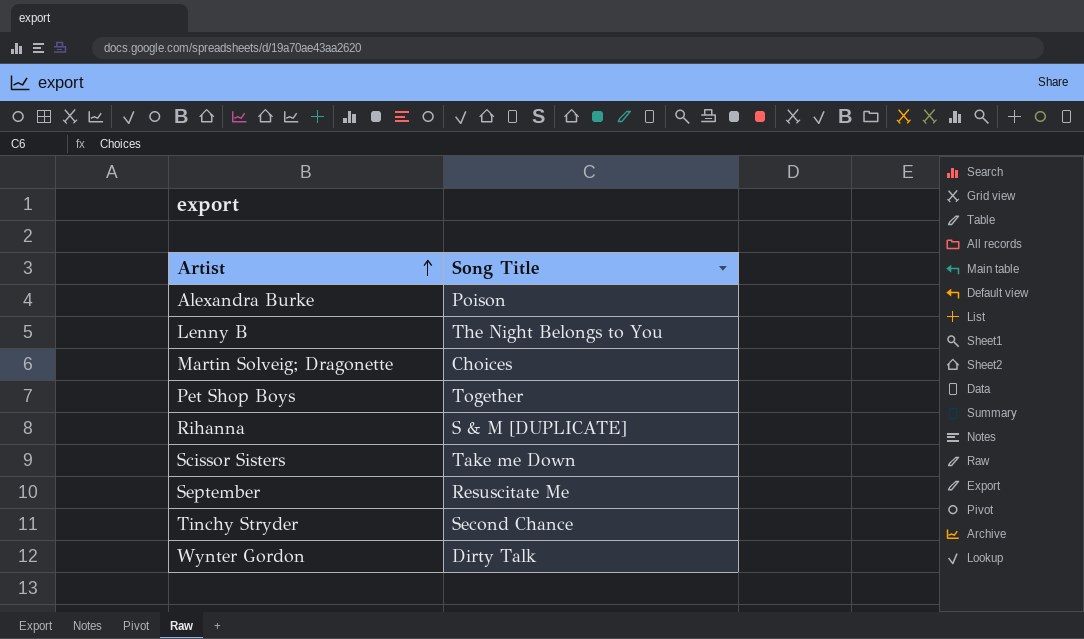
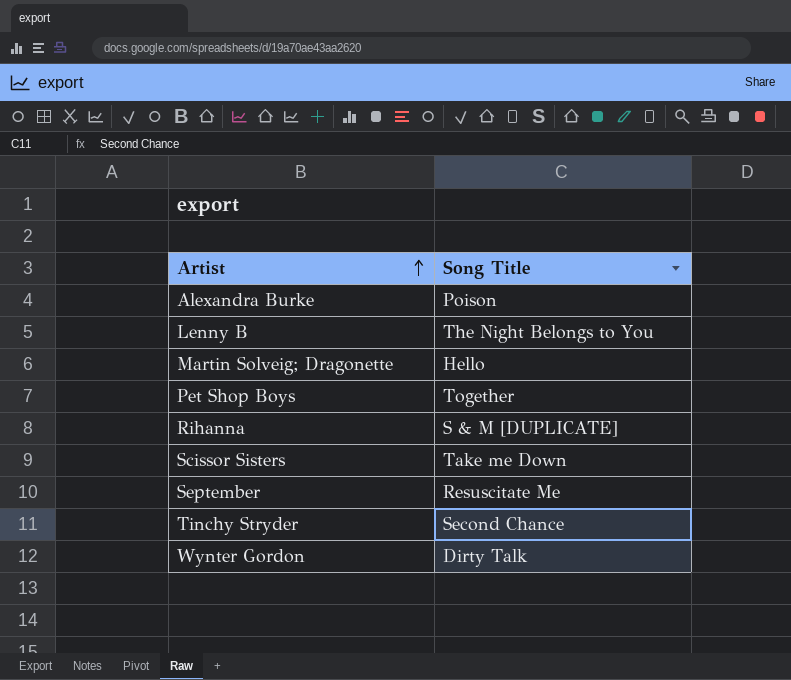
Martin Solveig; Dragonette | Song Title: Choices -> Hello

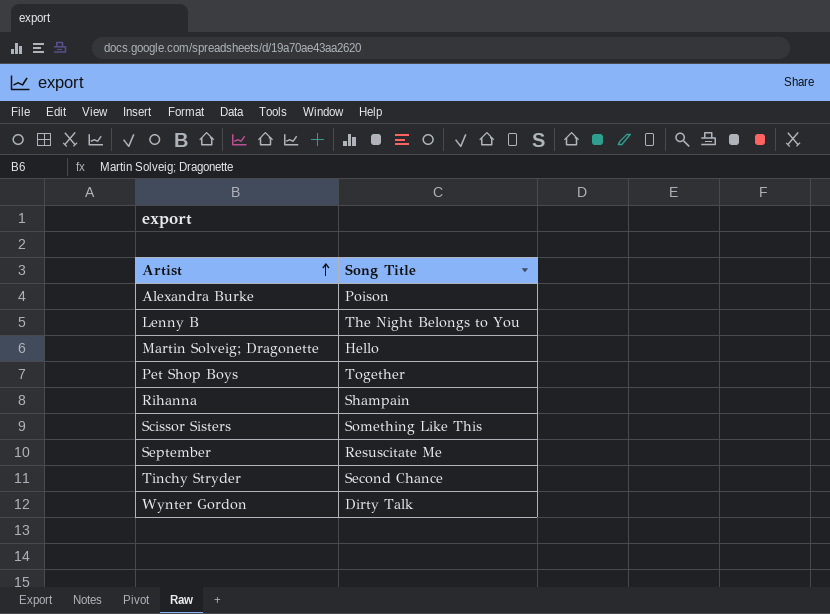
Rihanna | Song Title: S & M [DUPLICATE] -> Shampain
Scissor Sisters | Song Title: Take me Down -> Something Like This

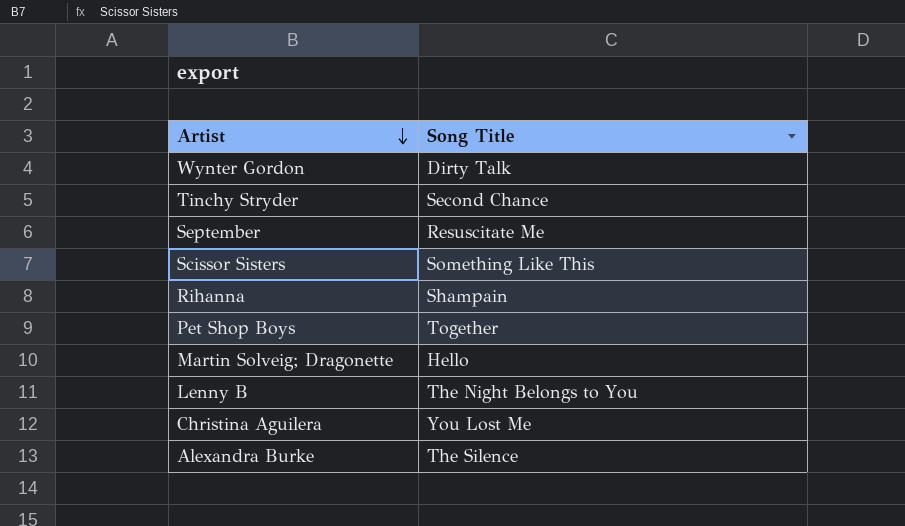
row order: Artist ascending -> Artist descending
row Christina Aguilera: none -> You Lost Me
Alexandra Burke | Song Title: Poison -> The Silence

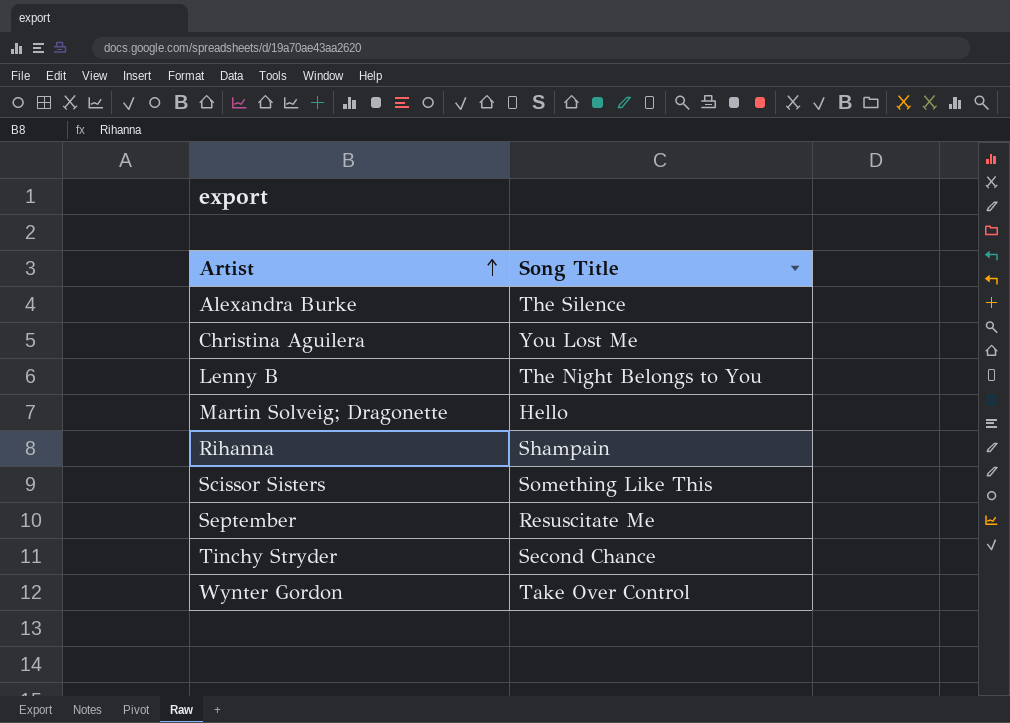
row order: Artist descending -> Artist ascending
row Pet Shop Boys: Together -> none
Wynter Gordon | Song Title: Dirty Talk -> Take Over Control

